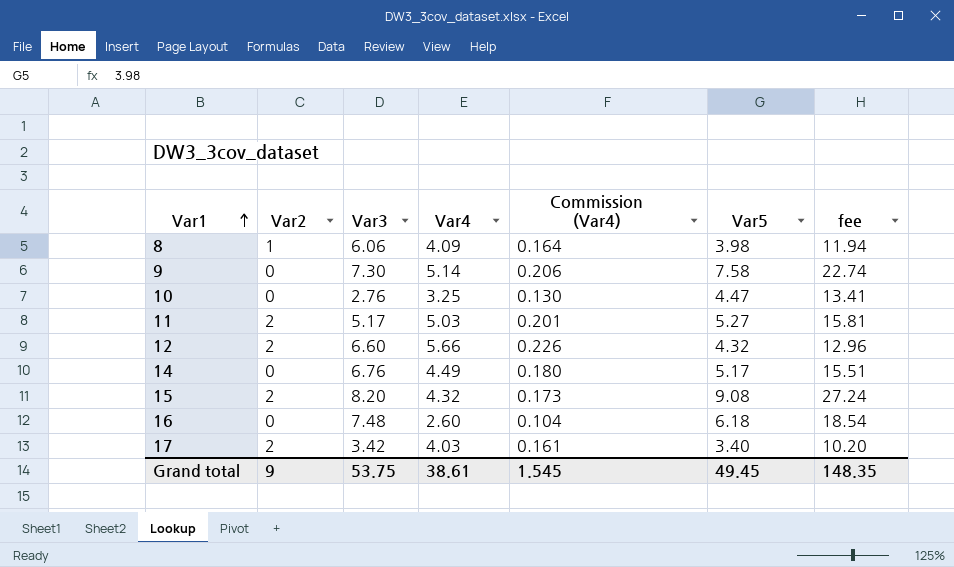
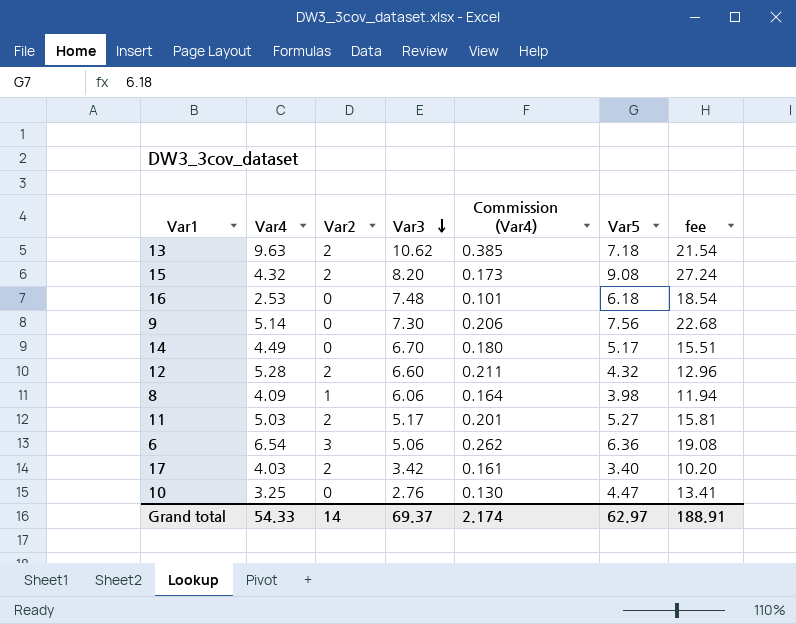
row order: Var1 ascending -> Var3 descending
column Var4 | position: 4 -> 2
row 13: none -> 9.63 | 2 | 10.62 | 0.385 | 7.18 | 21.54
16 | Var4: 2.60 -> 2.53
16 | Commission (Var4): 0.104 -> 0.101
9 | Var5: 7.58 -> 7.56
9 | fee: 22.74 -> 22.68
14 | Var3: 6.76 -> 6.70
12 | Var4: 5.66 -> 5.28
12 | Commission (Var4): 0.226 -> 0.211
row 6: none -> 6.54 | 3 | 5.06 | 0.262 | 6.36 | 19.08
Grand total | Var4: 38.61 -> 54.33
Grand total | Var2: 9 -> 14
Grand total | Var3: 53.75 -> 69.37
Grand total | Commission (Var4): 1.545 -> 2.174
Grand total | Var5: 49.45 -> 62.97
Grand total | fee: 148.35 -> 188.91

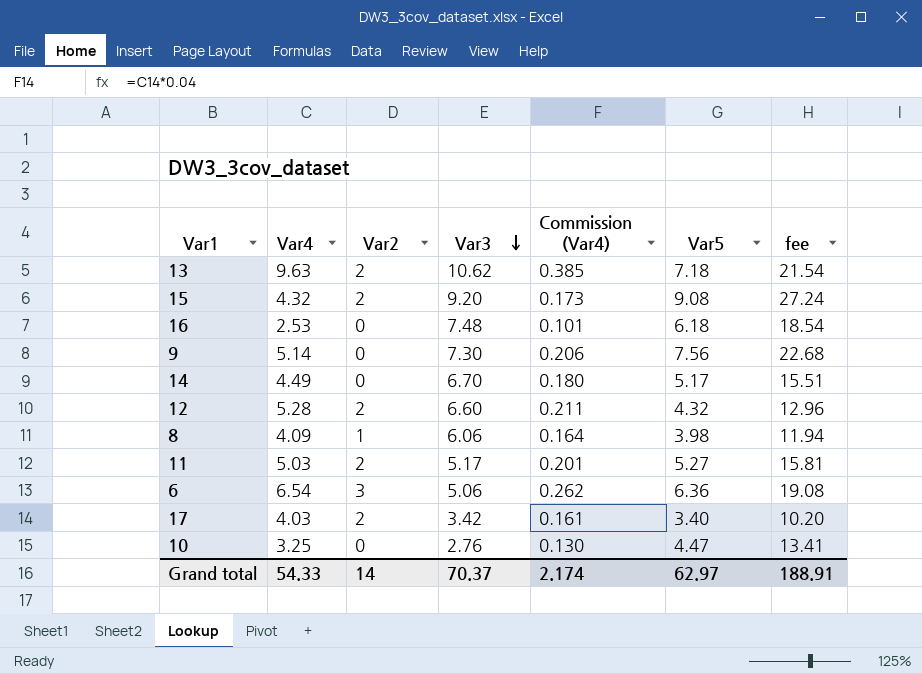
15 | Var3: 8.20 -> 9.20
Grand total | Var3: 69.37 -> 70.37

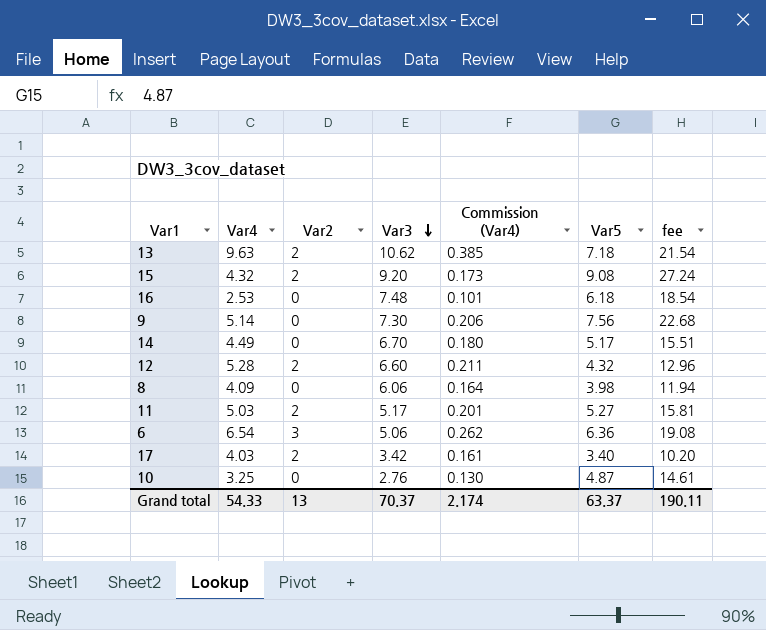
8 | Var2: 1 -> 0
10 | Var5: 4.47 -> 4.87
10 | fee: 13.41 -> 14.61
Grand total | Var2: 14 -> 13
Grand total | Var5: 62.97 -> 63.37
Grand total | fee: 188.91 -> 190.11

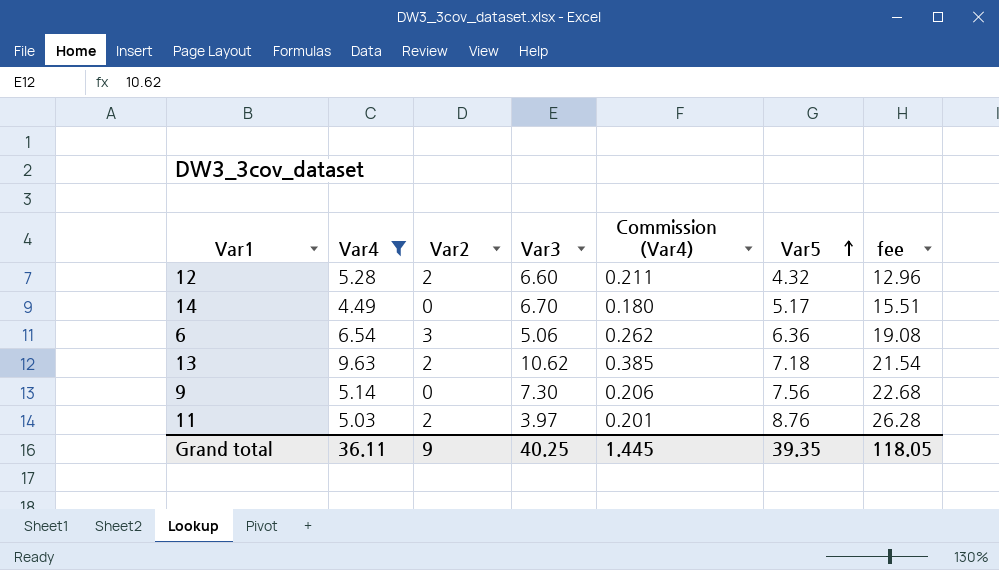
filter: none -> Var4 >= 4.49
row order: Var3 descending -> Var5 ascending
11 | Var3: 5.17 -> 3.97
11 | Var5: 5.27 -> 8.76
11 | fee: 15.81 -> 26.28
Grand total | Var4: 54.33 -> 36.11
Grand total | Var2: 13 -> 9
Grand total | Var3: 70.37 -> 40.25
Grand total | Commission (Var4): 2.174 -> 1.445
Grand total | Var5: 63.37 -> 39.35
Grand total | fee: 190.11 -> 118.05

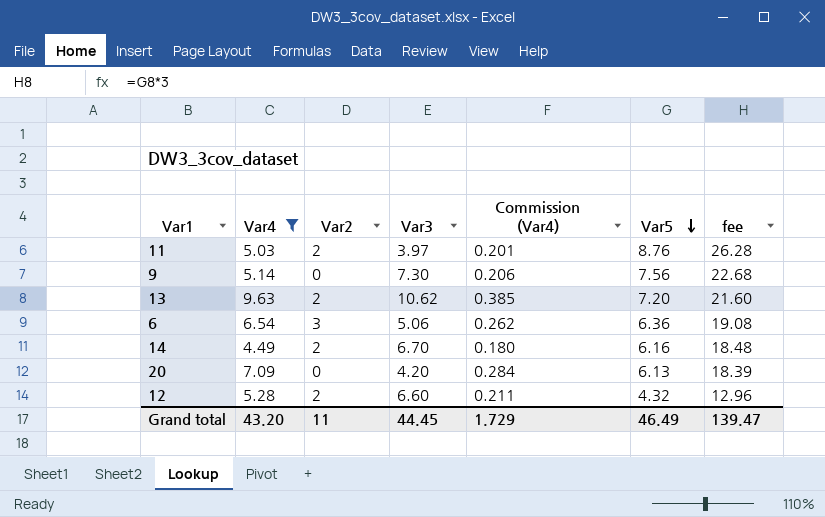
row order: Var5 ascending -> Var5 descending
13 | Var5: 7.18 -> 7.20
13 | fee: 21.54 -> 21.60
14 | Var2: 0 -> 2
14 | Var5: 5.17 -> 6.16
14 | fee: 15.51 -> 18.48
row 20: none -> 7.09 | 0 | 4.20 | 0.284 | 6.13 | 18.39
Grand total | Var4: 36.11 -> 43.20
Grand total | Var2: 9 -> 11
Grand total | Var3: 40.25 -> 44.45
Grand total | Commission (Var4): 1.445 -> 1.729
Grand total | Var5: 39.35 -> 46.49
Grand total | fee: 118.05 -> 139.47

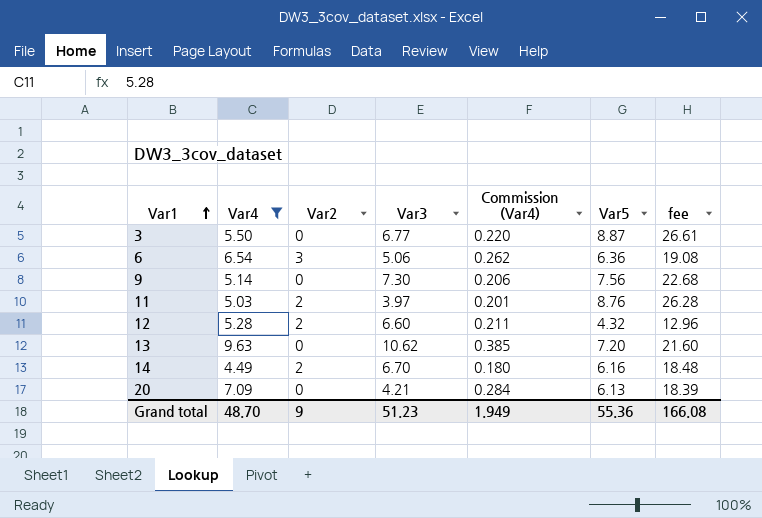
row order: Var5 descending -> Var1 ascending
row 3: none -> 5.50 | 0 | 6.77 | 0.220 | 8.87 | 26.61
13 | Var2: 2 -> 0
20 | Var3: 4.20 -> 4.21
Grand total | Var4: 43.20 -> 48.70
Grand total | Var2: 11 -> 9
Grand total | Var3: 44.45 -> 51.23
Grand total | Commission (Var4): 1.729 -> 1.949
Grand total | Var5: 46.49 -> 55.36
Grand total | fee: 139.47 -> 166.08

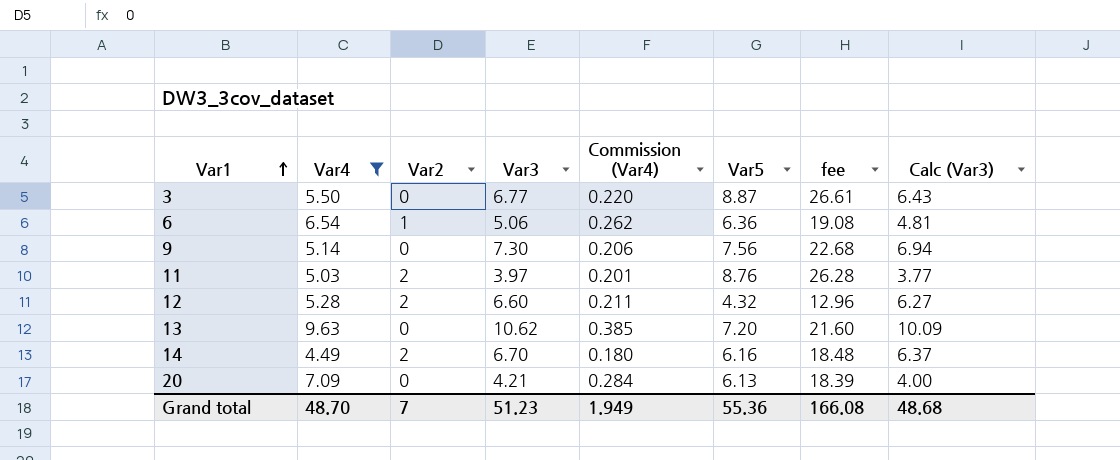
column Calc (Var3) | formula: none -> [Var3] * 0.95
6 | Var2: 3 -> 1
Grand total | Var2: 9 -> 7

